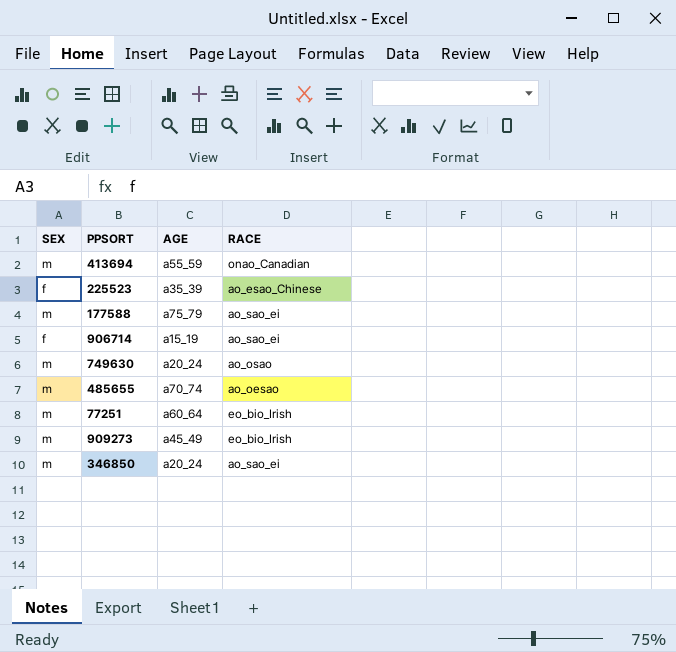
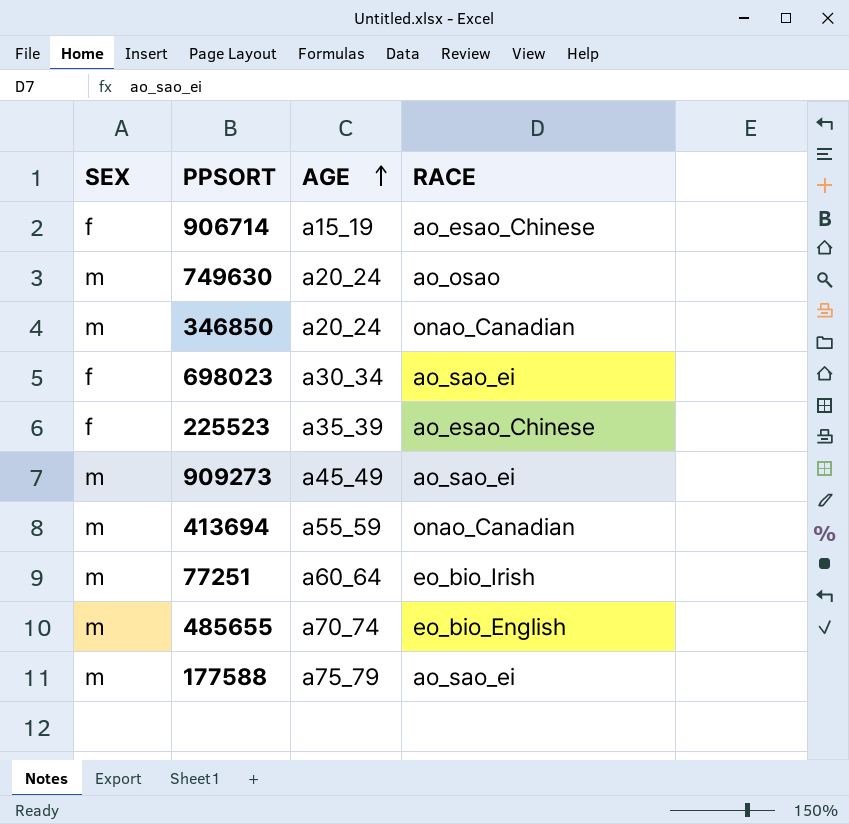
row order: none -> AGE ascending
906714 | RACE: ao_sao_ei -> ao_esao_Chinese
346850 | RACE: ao_sao_ei -> onao_Canadian
row 698023: none -> f | a30_34 | ao_sao_ei
909273 | RACE: eo_bio_Irish -> ao_sao_ei
485655 | RACE: ao_oesao -> eo_bio_English

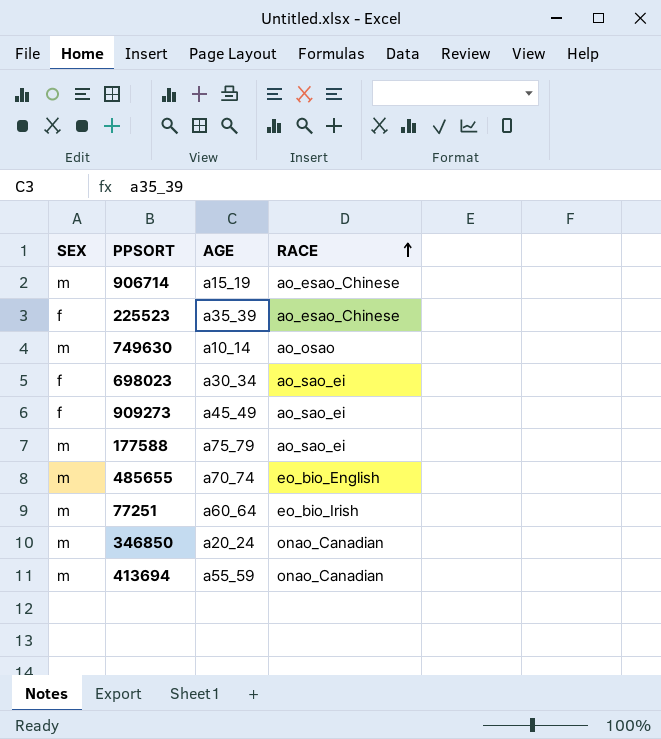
row order: AGE ascending -> RACE ascending
906714 | SEX: f -> m
749630 | AGE: a20_24 -> a10_14
909273 | SEX: m -> f

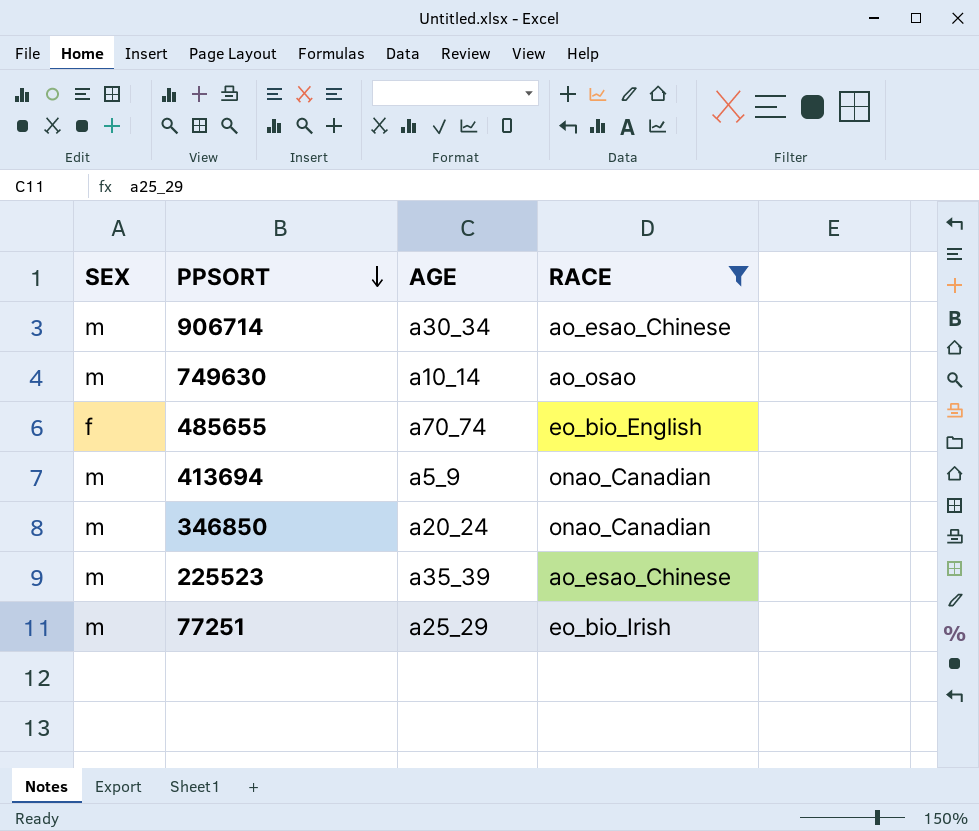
filter: none -> RACE != ao_sao_ei
row order: RACE ascending -> PPSORT descending
906714 | AGE: a15_19 -> a30_34
485655 | SEX: m -> f
413694 | AGE: a55_59 -> a5_9
225523 | SEX: f -> m
77251 | AGE: a60_64 -> a25_29

